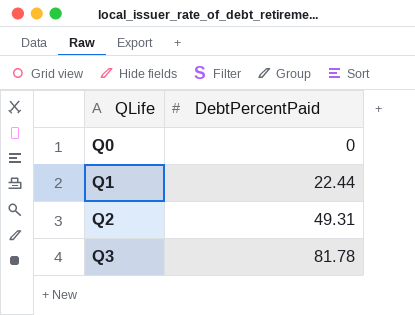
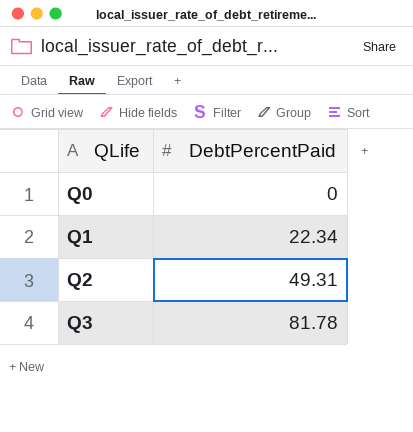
Q1 | DebtPercentPaid: 22.44 -> 22.34

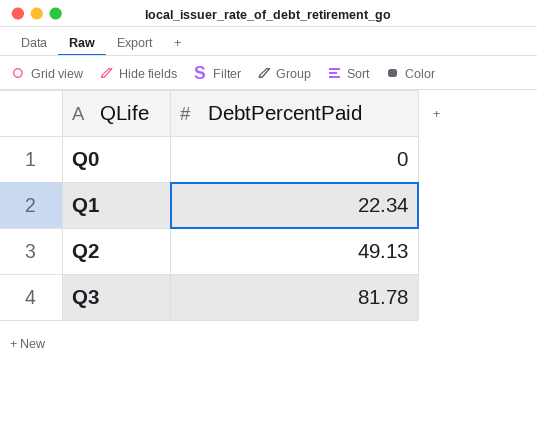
Q2 | DebtPercentPaid: 49.31 -> 49.13

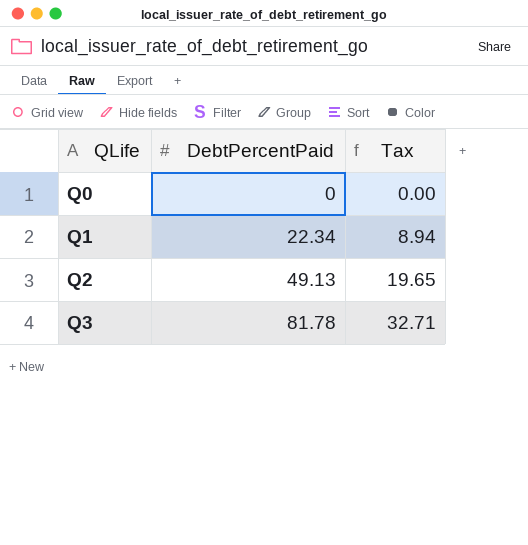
column Tax | formula: none -> [DebtPercentPaid] * 0.4

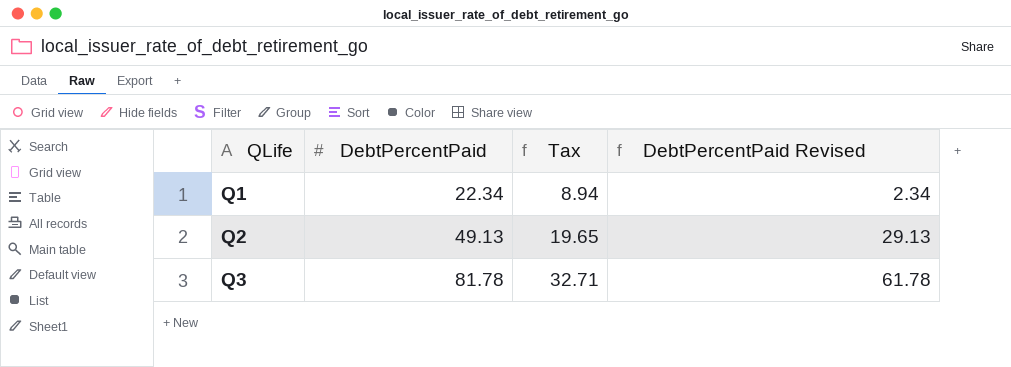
column DebtPercentPaid Revised | formula: none -> [DebtPercentPaid] - 20
row Q0: 0 | 0.00 -> none

